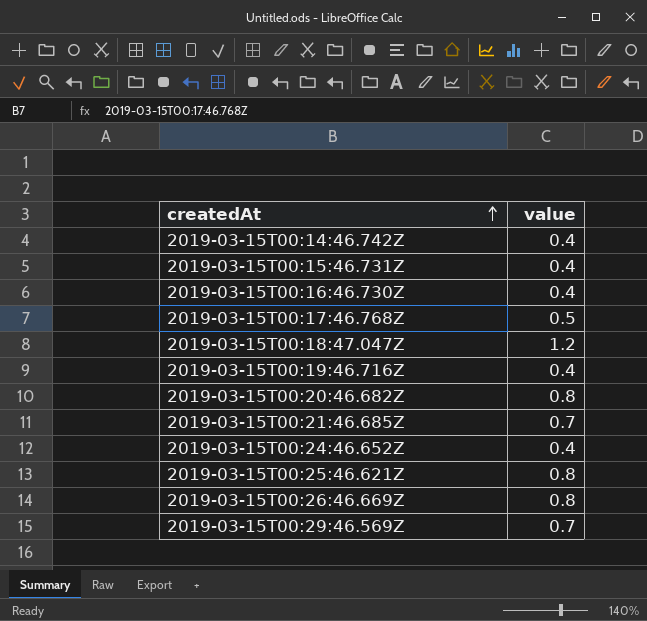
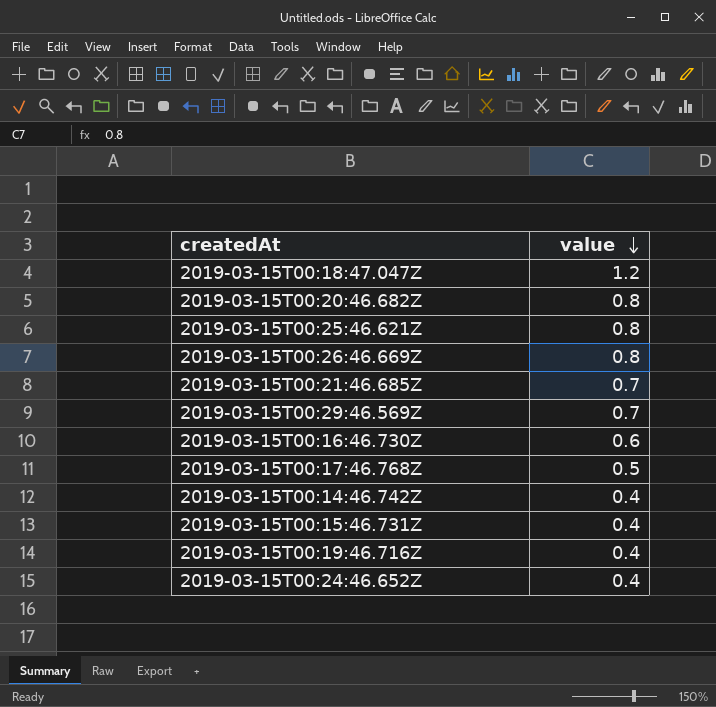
row order: createdAt ascending -> value descending
2019-03-15T00:16:46.730Z | value: 0.4 -> 0.6

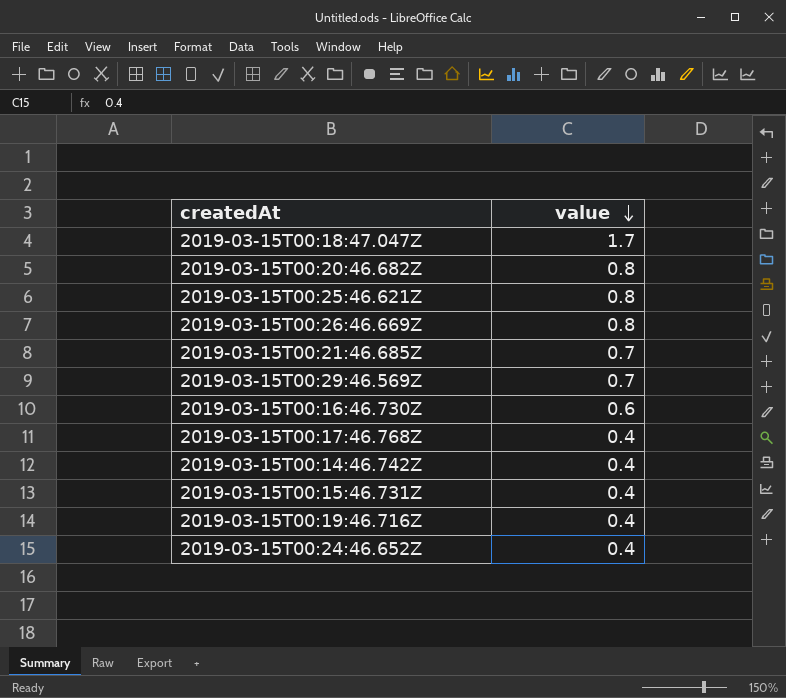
2019-03-15T00:18:47.047Z | value: 1.2 -> 1.7
2019-03-15T00:17:46.768Z | value: 0.5 -> 0.4

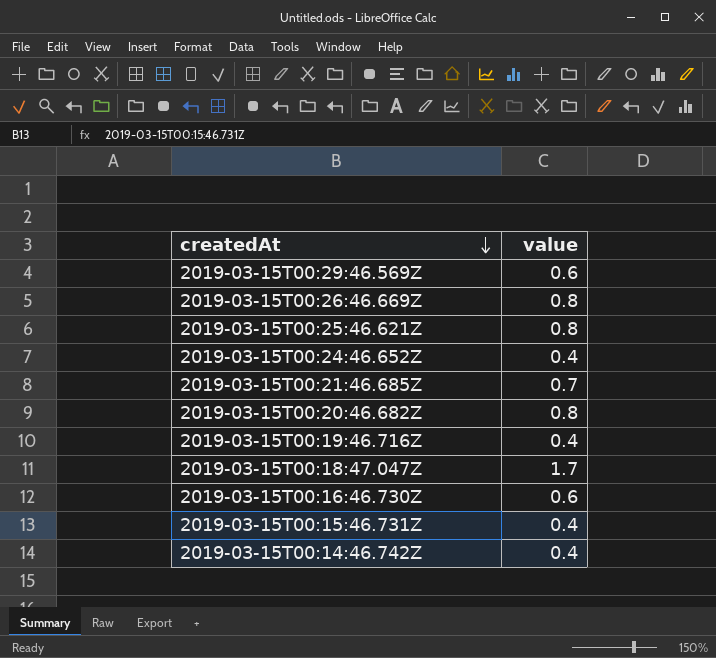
row order: value descending -> createdAt descending
row 2019-03-15T00:17:46.768Z: 0.4 -> none
2019-03-15T00:29:46.569Z | value: 0.7 -> 0.6

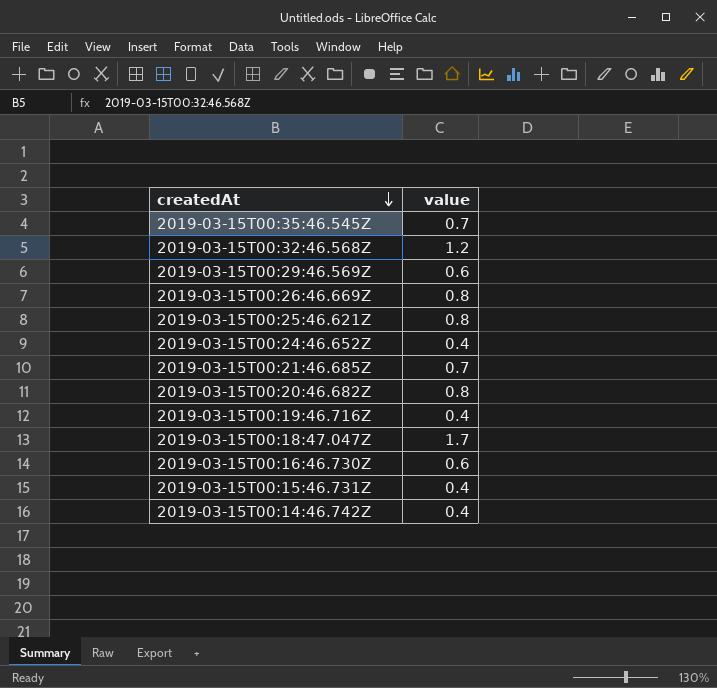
row 2019-03-15T00:35:46.545Z: none -> 0.7
row 2019-03-15T00:32:46.568Z: none -> 1.2

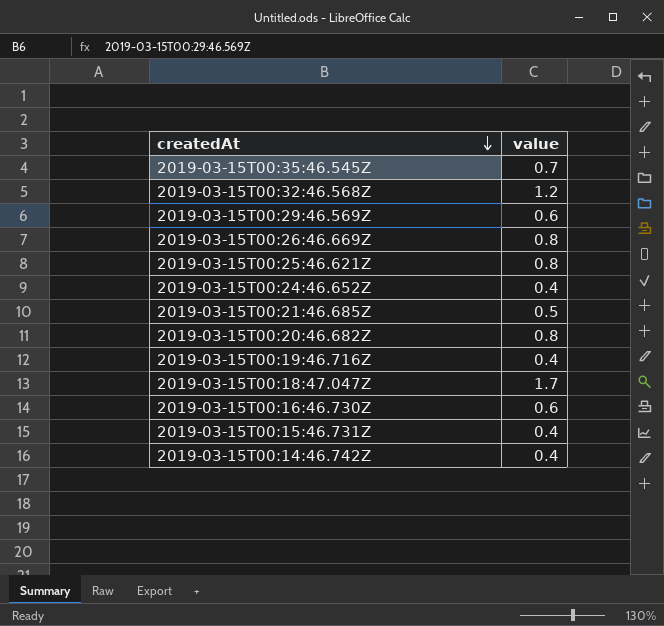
2019-03-15T00:21:46.685Z | value: 0.7 -> 0.5

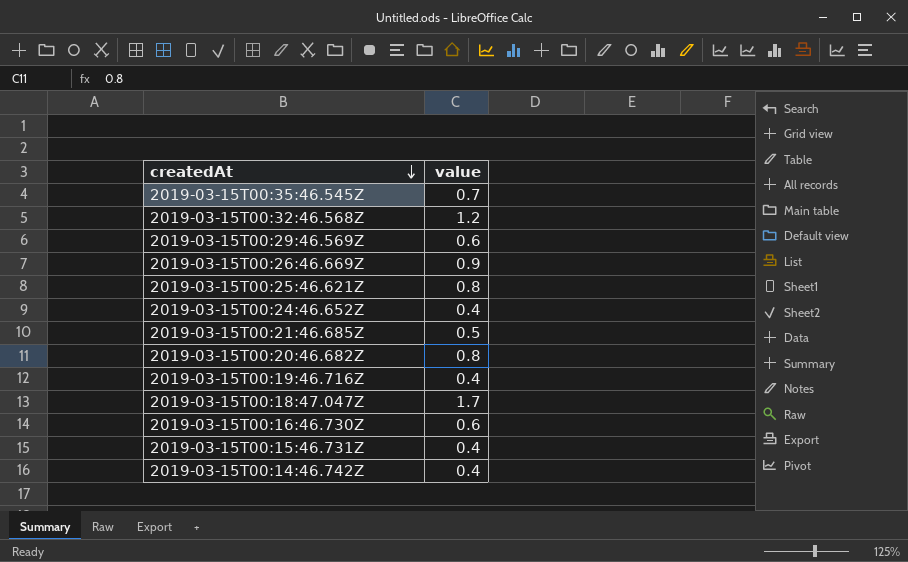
2019-03-15T00:26:46.669Z | value: 0.8 -> 0.9

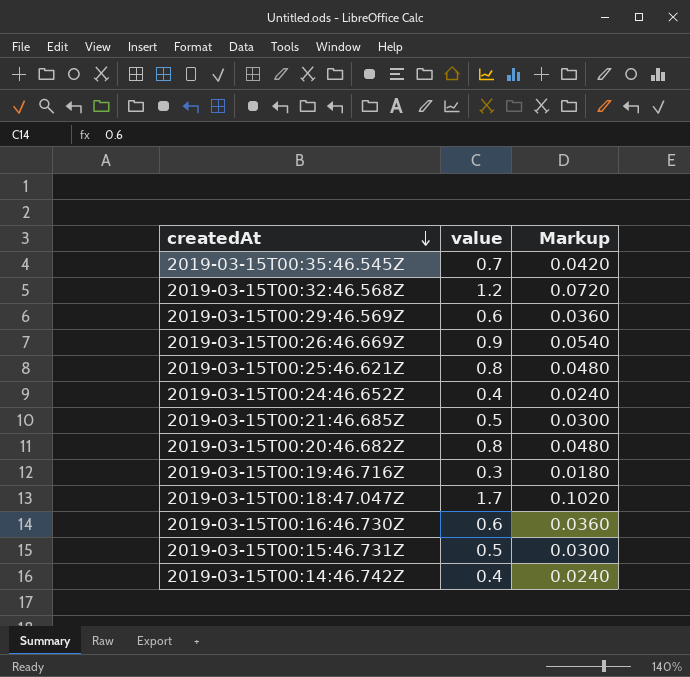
column Markup | formula: none -> [value] * 0.06
2019-03-15T00:19:46.716Z | value: 0.4 -> 0.3
2019-03-15T00:15:46.731Z | value: 0.4 -> 0.5

